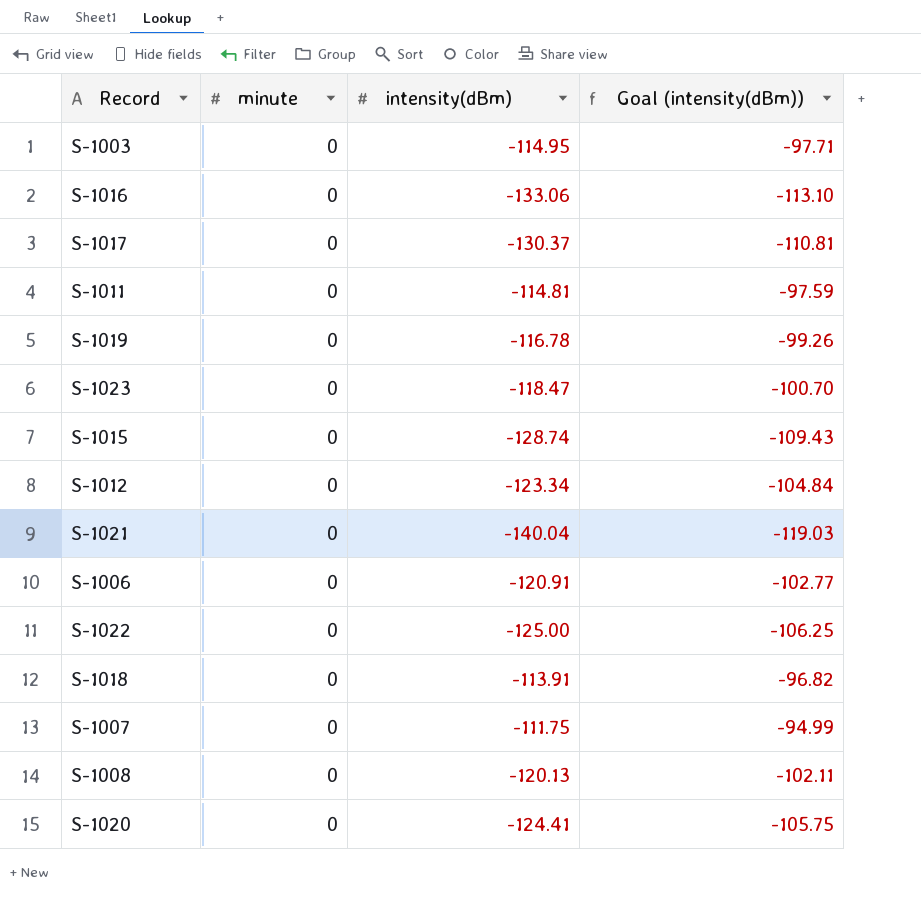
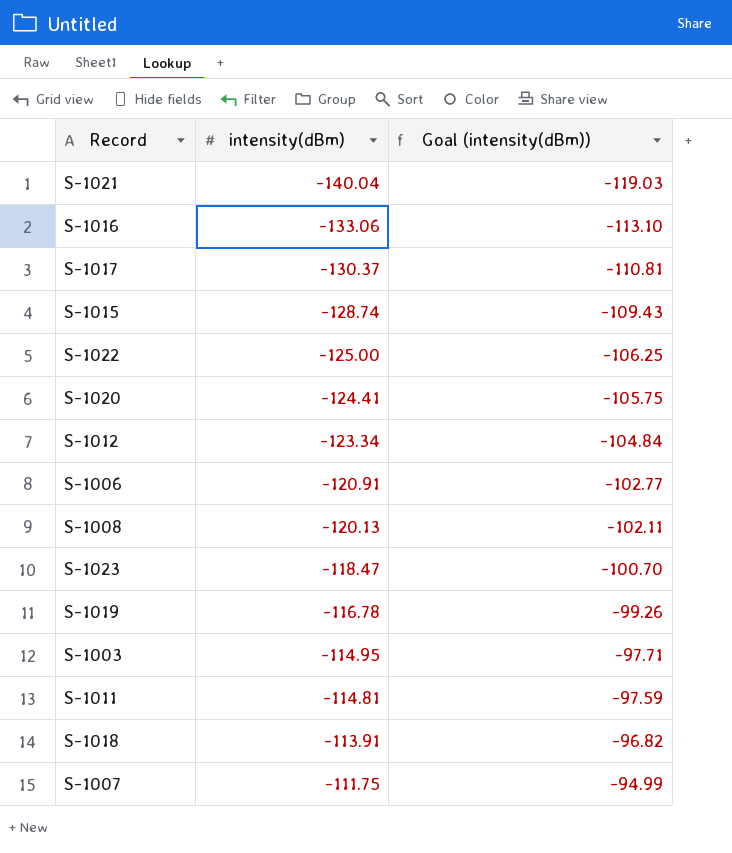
row order: none -> intensity(dBm) ascending
column minute | position: 2 -> none

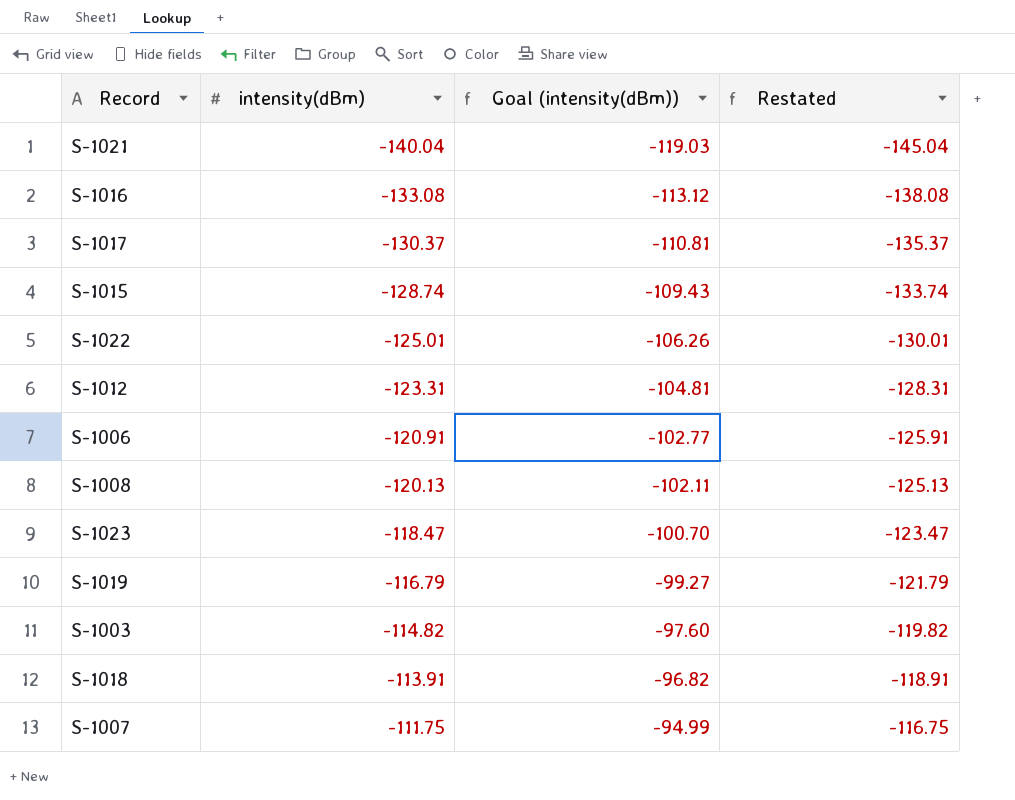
column Restated | formula: none -> [intensity(dBm)] - 5
row S-1020: -124.41 | -105.75 -> none
row S-1011: -114.81 | -97.59 -> none
S-1016 | intensity(dBm): -133.06 -> -133.08
S-1016 | Goal (intensity(dBm)): -113.10 -> -113.12
S-1022 | intensity(dBm): -125.00 -> -125.01
S-1022 | Goal (intensity(dBm)): -106.25 -> -106.26
S-1012 | intensity(dBm): -123.34 -> -123.31
S-1012 | Goal (intensity(dBm)): -104.84 -> -104.81
S-1019 | intensity(dBm): -116.78 -> -116.79
S-1019 | Goal (intensity(dBm)): -99.26 -> -99.27
S-1003 | intensity(dBm): -114.95 -> -114.82
S-1003 | Goal (intensity(dBm)): -97.71 -> -97.60

